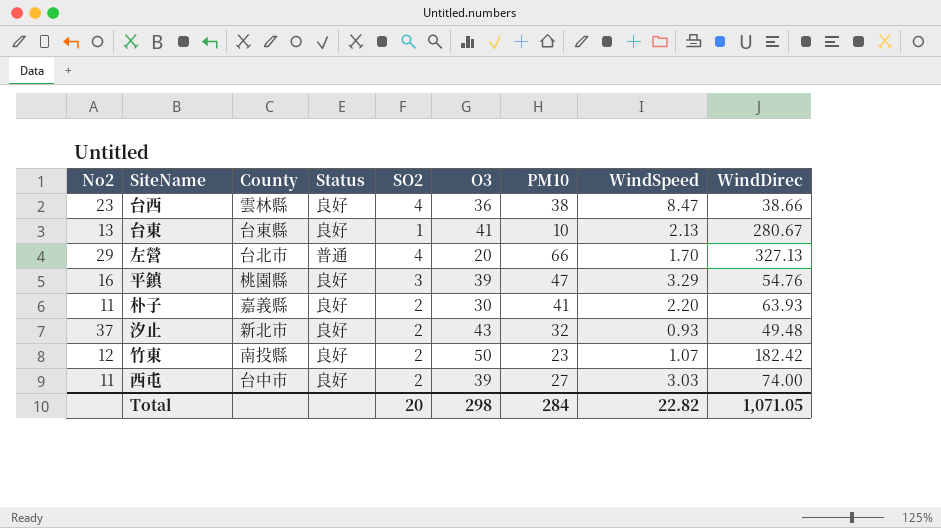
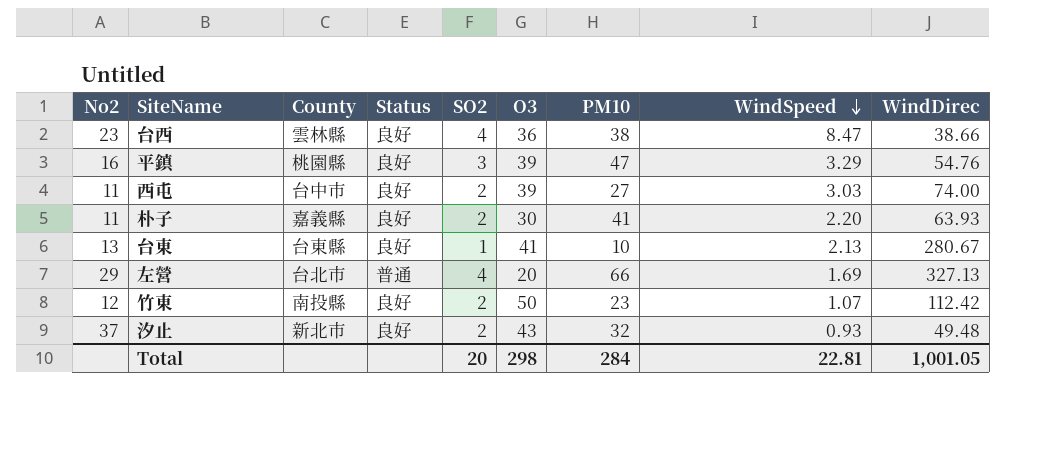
row order: none -> WindSpeed descending
左營 | WindSpeed: 1.70 -> 1.69
竹東 | WindDirec: 182.42 -> 112.42
Total | WindSpeed: 22.82 -> 22.81
Total | WindDirec: 1,071.05 -> 1,001.05

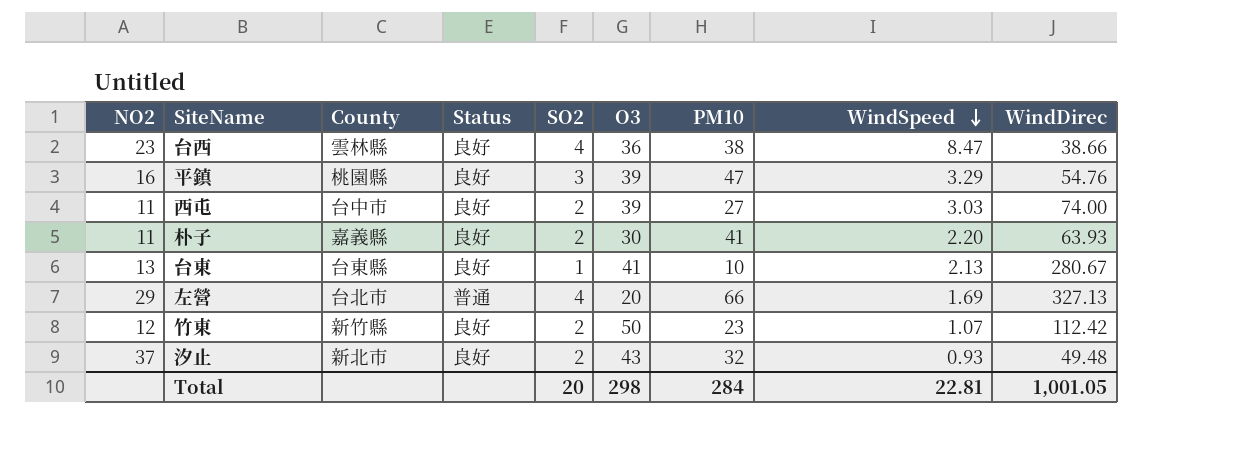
column name: No2 -> NO2
竹東 | County: 南投縣 -> 新竹縣

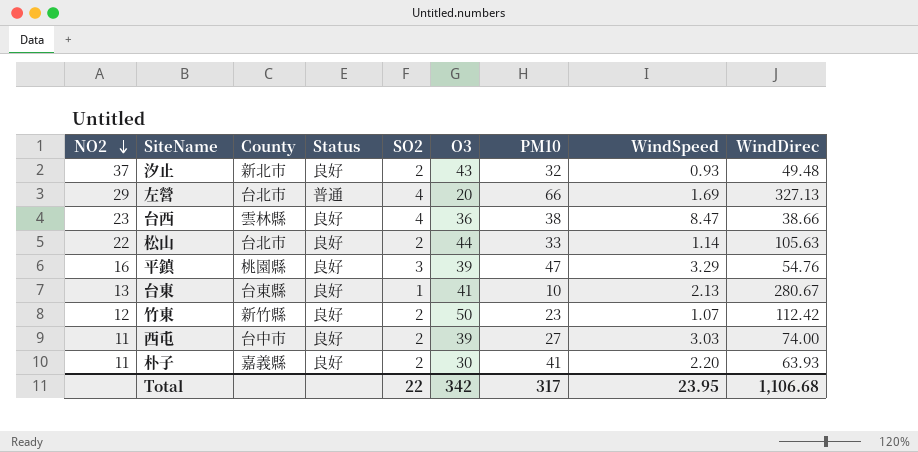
row order: WindSpeed descending -> NO2 descending
row 松山: none -> 22 | 台北市 | 良好 | 2 | 44 | 33 | 1.14 | 105.63
Total | SO2: 20 -> 22
Total | O3: 298 -> 342
Total | PM10: 284 -> 317
Total | WindSpeed: 22.81 -> 23.95
Total | WindDirec: 1,001.05 -> 1,106.68

